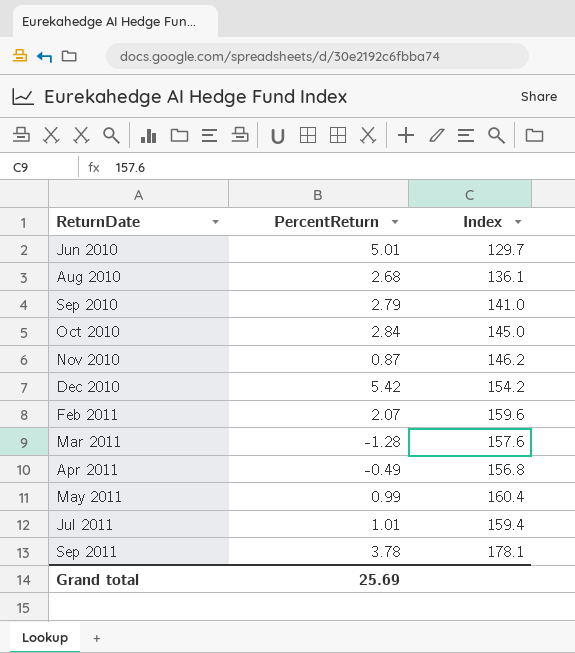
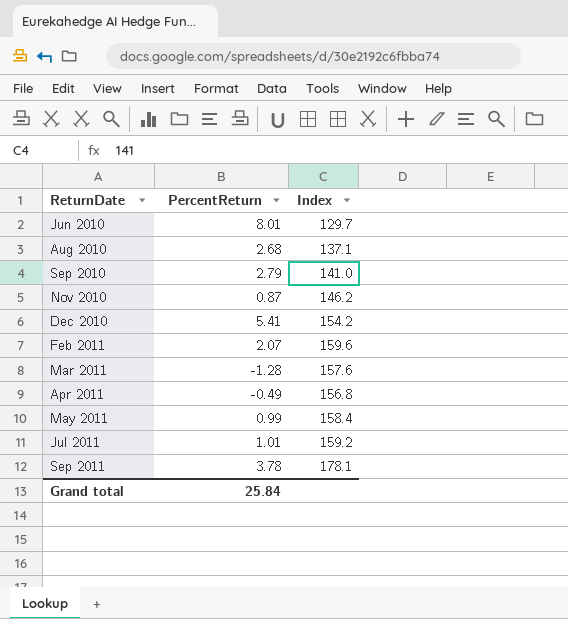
row Oct 2010: 2.84 | 145.0 -> none
Jun 2010 | PercentReturn: 5.01 -> 8.01
Aug 2010 | Index: 136.1 -> 137.1
Dec 2010 | PercentReturn: 5.42 -> 5.41
May 2011 | Index: 160.4 -> 158.4
Jul 2011 | Index: 159.4 -> 159.2
Grand total | PercentReturn: 25.69 -> 25.84

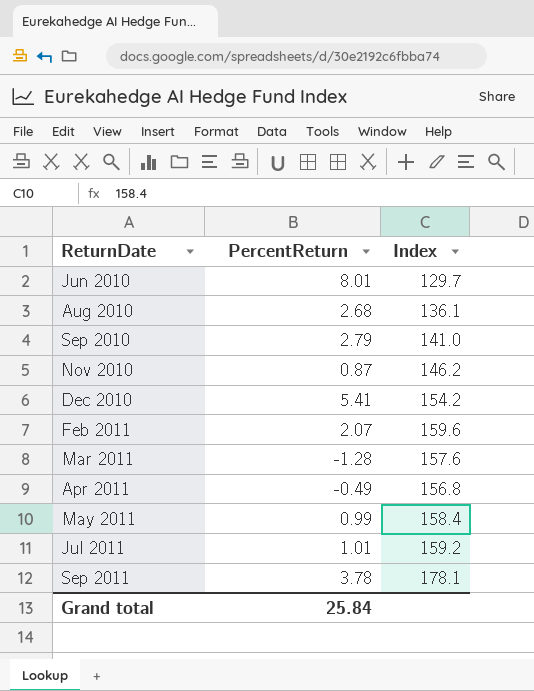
Aug 2010 | Index: 137.1 -> 136.1

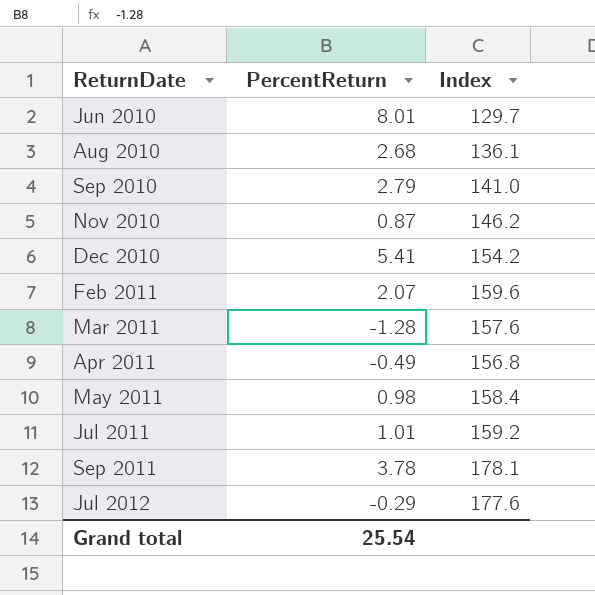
May 2011 | PercentReturn: 0.99 -> 0.98
row Jul 2012: none -> -0.29 | 177.6
Grand total | PercentReturn: 25.84 -> 25.54

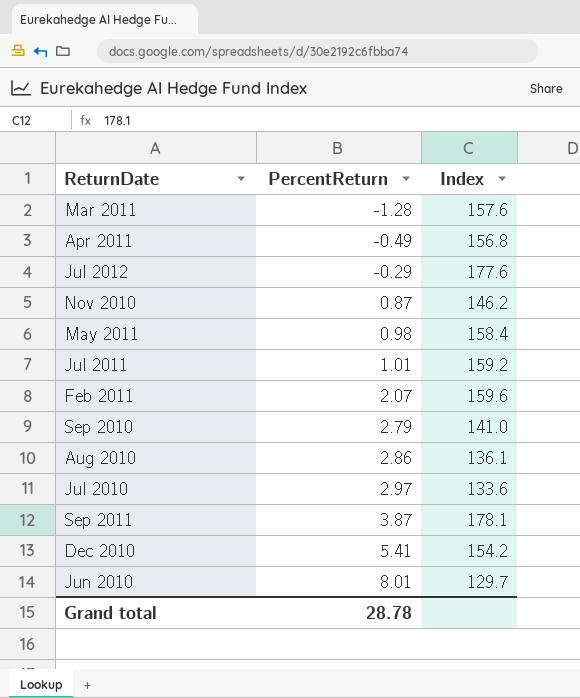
row order: ReturnDate ascending -> PercentReturn ascending
Aug 2010 | PercentReturn: 2.68 -> 2.86
row Jul 2010: none -> 2.97 | 133.6
Sep 2011 | PercentReturn: 3.78 -> 3.87
Grand total | PercentReturn: 25.54 -> 28.78

